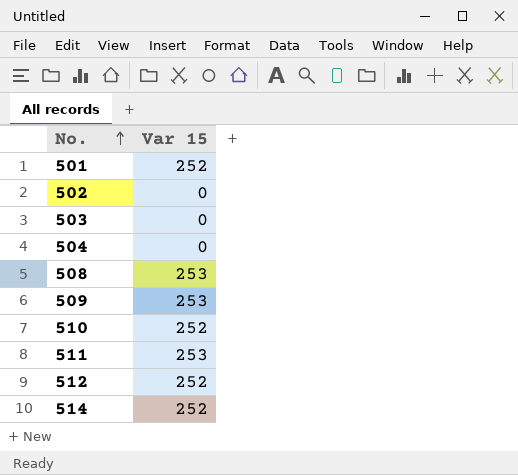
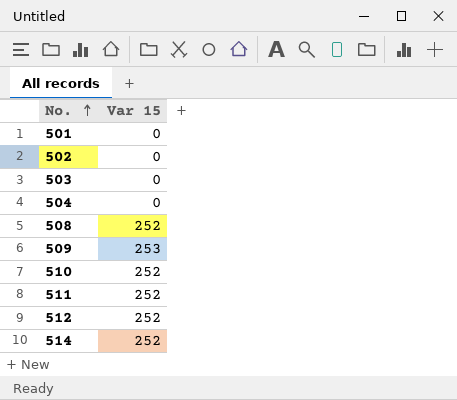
501 | Var 15: 252 -> 0
508 | Var 15: 253 -> 252
511 | Var 15: 253 -> 252

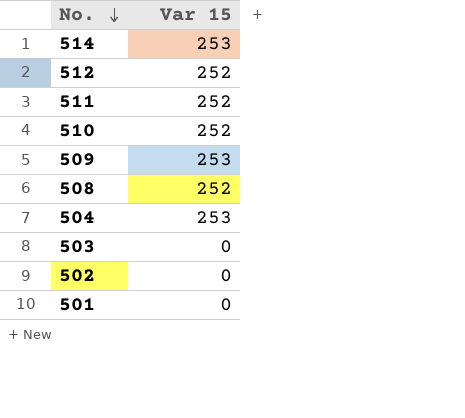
row order: No. ascending -> No. descending
514 | Var 15: 252 -> 253
504 | Var 15: 0 -> 253

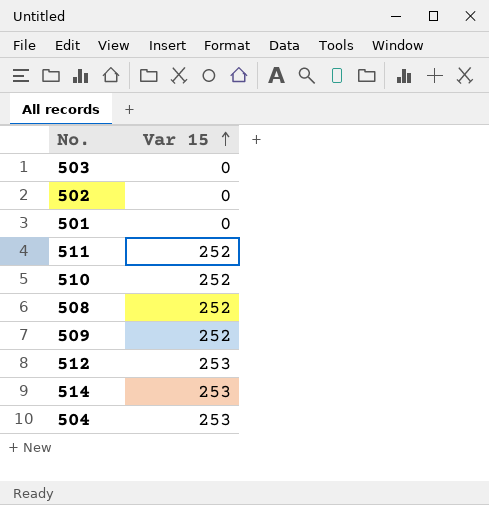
row order: No. descending -> Var 15 ascending
509 | Var 15: 253 -> 252
512 | Var 15: 252 -> 253

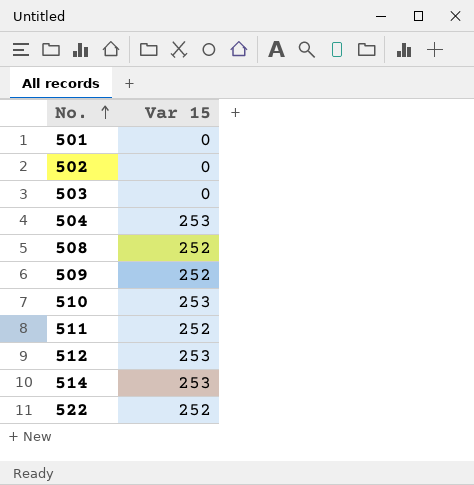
row order: Var 15 ascending -> No. ascending
510 | Var 15: 252 -> 253
row 522: none -> 252

